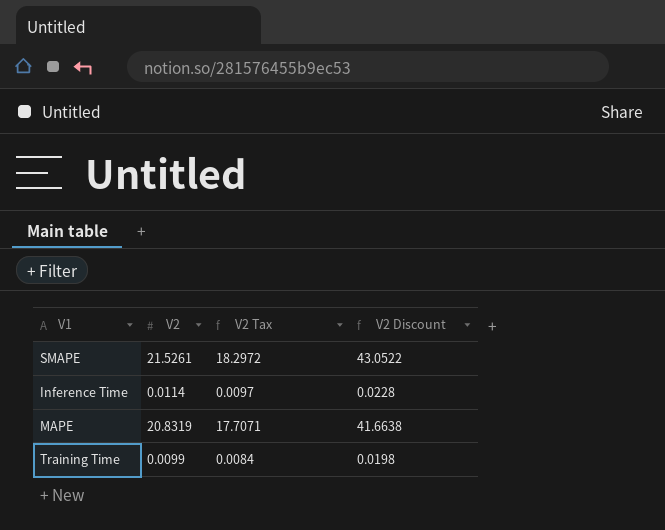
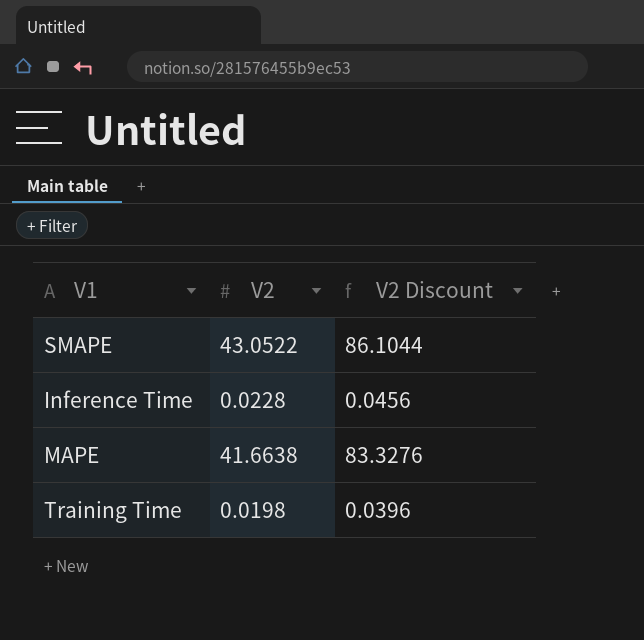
column V2 Tax | formula: [V2] * 0.85 -> none
SMAPE | V2: 21.5261 -> 43.0522
SMAPE | V2 Discount: 43.0522 -> 86.1044
Inference Time | V2: 0.0114 -> 0.0228
Inference Time | V2 Discount: 0.0228 -> 0.0456
MAPE | V2: 20.8319 -> 41.6638
MAPE | V2 Discount: 41.6638 -> 83.3276
Training Time | V2: 0.0099 -> 0.0198
Training Time | V2 Discount: 0.0198 -> 0.0396

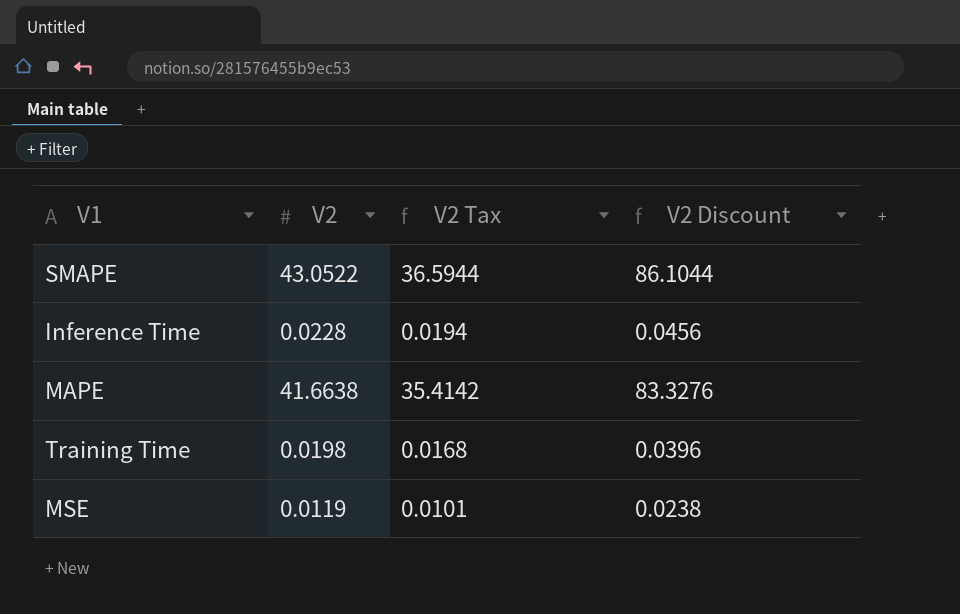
column V2 Tax | formula: none -> [V2] * 0.85
row MSE: none -> 0.0119 | 0.0101 | 0.0238

